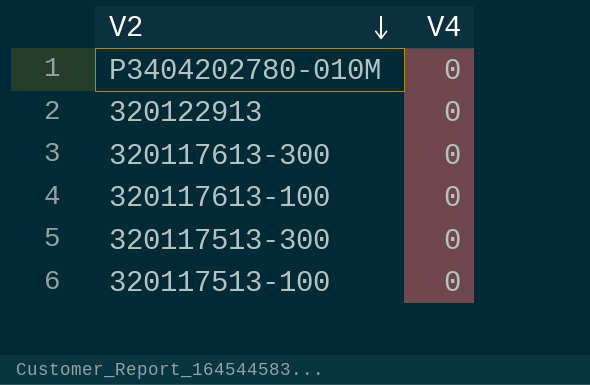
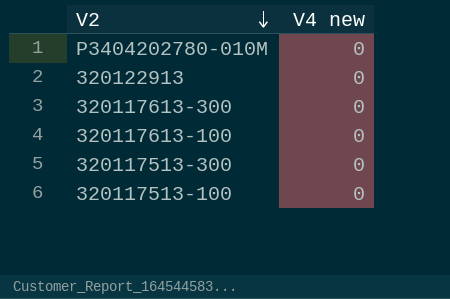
column name: V4 -> V4 new

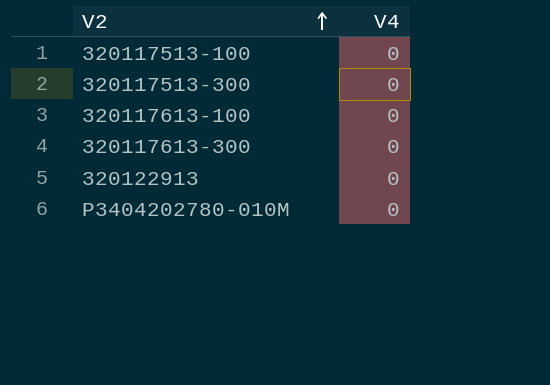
row order: V2 descending -> V2 ascending
column name: V4 new -> V4

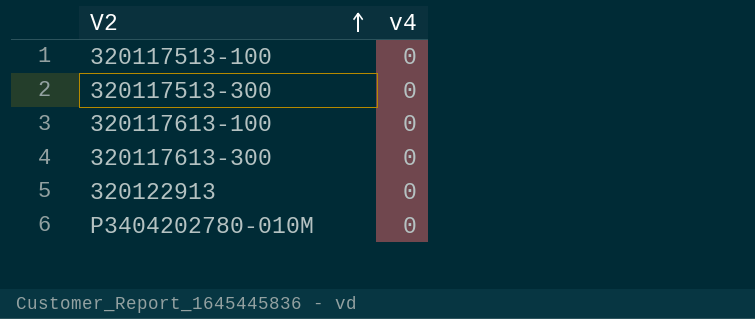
column name: V4 -> v4

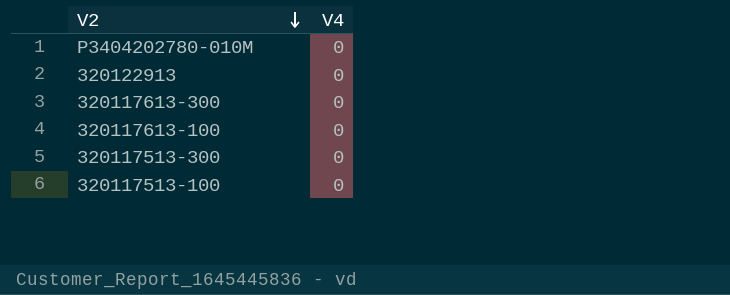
row order: V2 ascending -> V2 descending
column name: v4 -> V4

